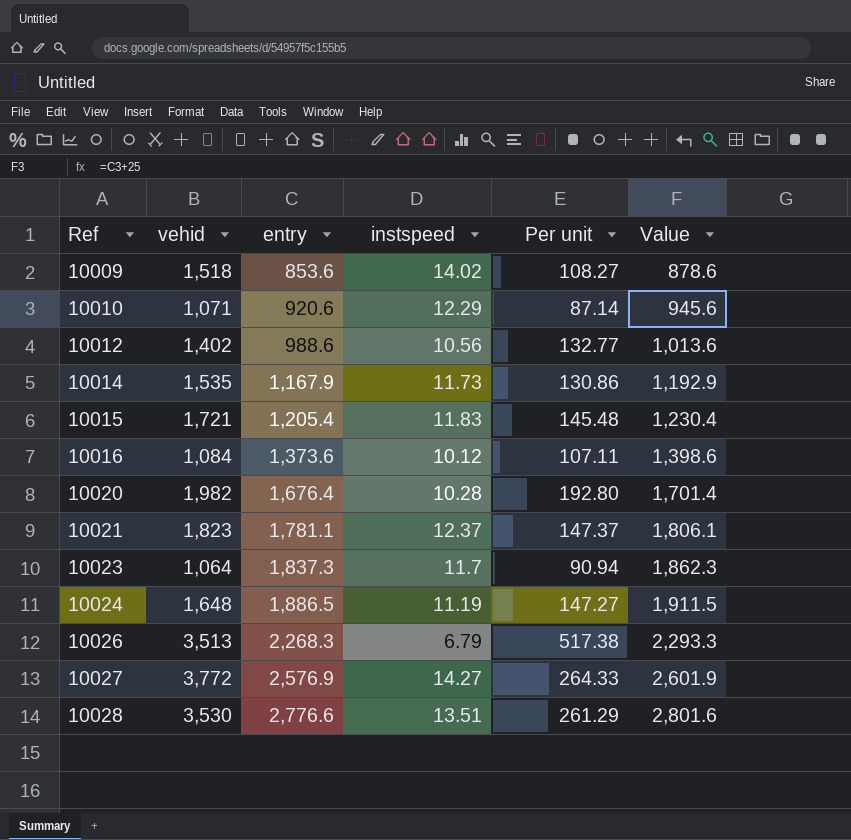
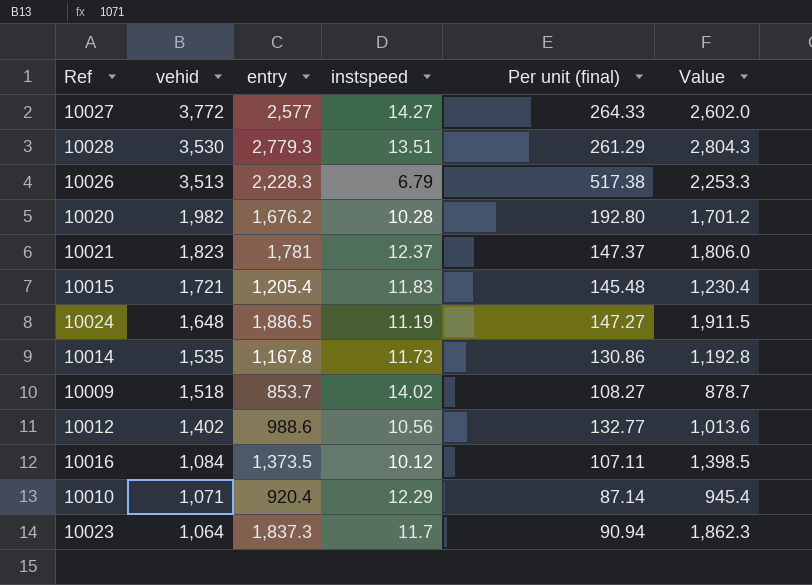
row order: Ref ascending -> vehid descending
column name: Per unit -> Per unit (final)
10027 | entry: 2,576.9 -> 2,577
10027 | Value: 2,601.9 -> 2,602.0
10028 | entry: 2,776.6 -> 2,779.3
10028 | Value: 2,801.6 -> 2,804.3
10026 | entry: 2,268.3 -> 2,228.3
10026 | Value: 2,293.3 -> 2,253.3
10020 | entry: 1,676.4 -> 1,676.2
10020 | Value: 1,701.4 -> 1,701.2
10021 | entry: 1,781.1 -> 1,781
10021 | Value: 1,806.1 -> 1,806.0
10014 | entry: 1,167.9 -> 1,167.8
10014 | Value: 1,192.9 -> 1,192.8
10009 | entry: 853.6 -> 853.7
10009 | Value: 878.6 -> 878.7
10016 | entry: 1,373.6 -> 1,373.5
10016 | Value: 1,398.6 -> 1,398.5
10010 | entry: 920.6 -> 920.4
10010 | Value: 945.6 -> 945.4

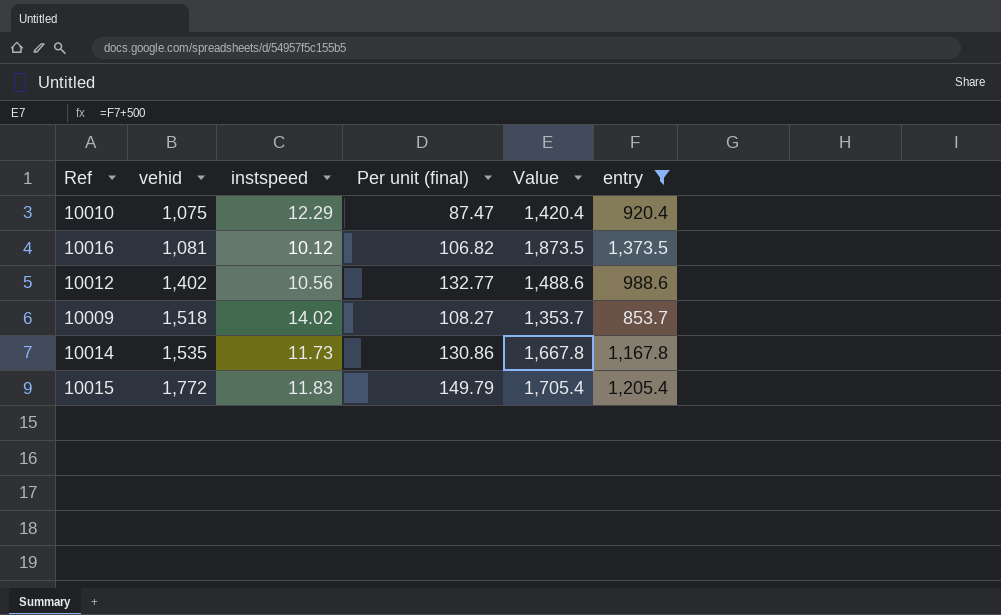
filter: none -> entry <= 1,373.5
row order: vehid descending -> vehid ascending
column Value | formula: [entry] + 25 -> [entry] + 500
column entry | position: 3 -> 6
10010 | vehid: 1,071 -> 1,075
10010 | Per unit (final): 87.14 -> 87.47
10016 | vehid: 1,084 -> 1,081
10016 | Per unit (final): 107.11 -> 106.82
10015 | vehid: 1,721 -> 1,772
10015 | Per unit (final): 145.48 -> 149.79

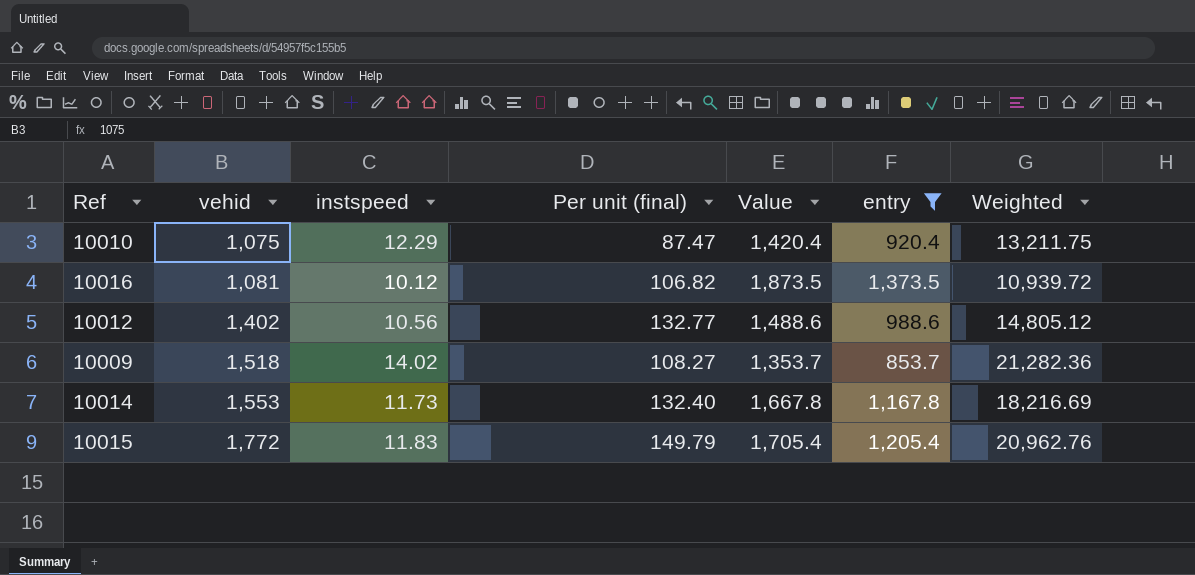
column Weighted | formula: none -> [vehid] * [instspeed]
10014 | vehid: 1,535 -> 1,553
10014 | Per unit (final): 130.86 -> 132.40

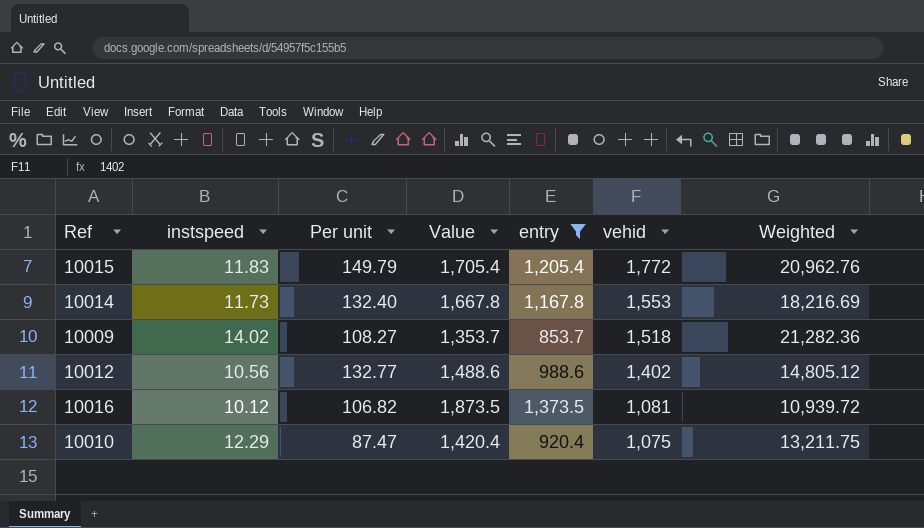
row order: vehid ascending -> vehid descending
column name: Per unit (final) -> Per unit
column vehid | position: 2 -> 6

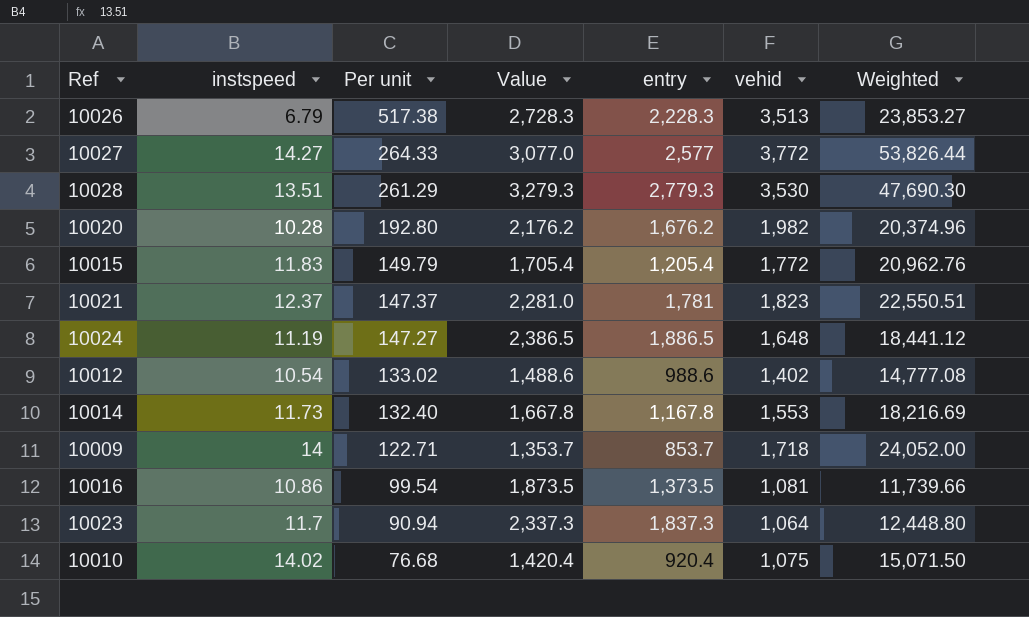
filter: entry <= 1,373.5 -> none
row order: vehid descending -> Per unit descending
10012 | instspeed: 10.56 -> 10.54
10012 | Per unit: 132.77 -> 133.02
10012 | Weighted: 14,805.12 -> 14,777.08
10009 | instspeed: 14.02 -> 14
10009 | Per unit: 108.27 -> 122.71
10009 | vehid: 1,518 -> 1,718
10009 | Weighted: 21,282.36 -> 24,052.00
10016 | instspeed: 10.12 -> 10.86
10016 | Per unit: 106.82 -> 99.54
10016 | Weighted: 10,939.72 -> 11,739.66
10010 | instspeed: 12.29 -> 14.02
10010 | Per unit: 87.47 -> 76.68
10010 | Weighted: 13,211.75 -> 15,071.50

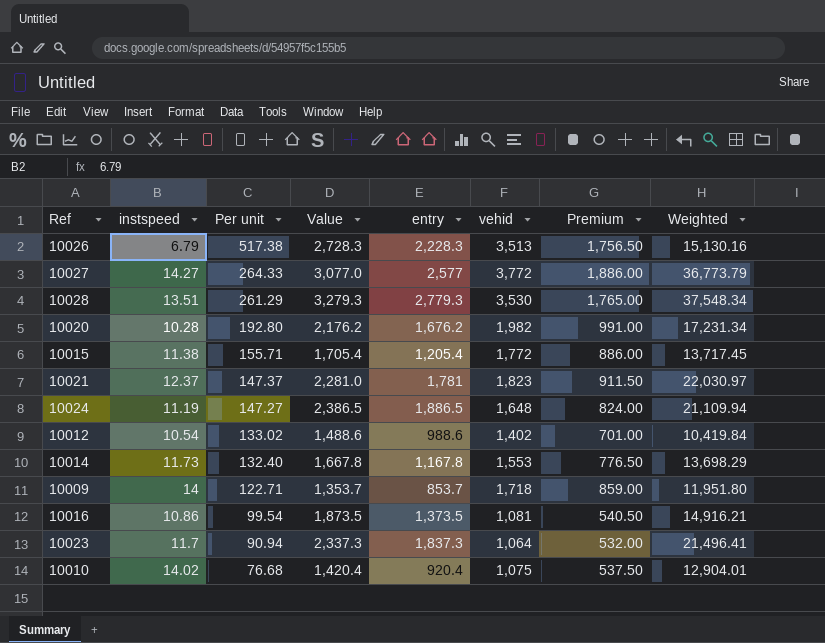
column Premium | formula: none -> [vehid] * 0.5
column Weighted | formula: [instspeed] * [vehid] -> [instspeed] * [entry]
10015 | instspeed: 11.83 -> 11.38
10015 | Per unit: 149.79 -> 155.71

